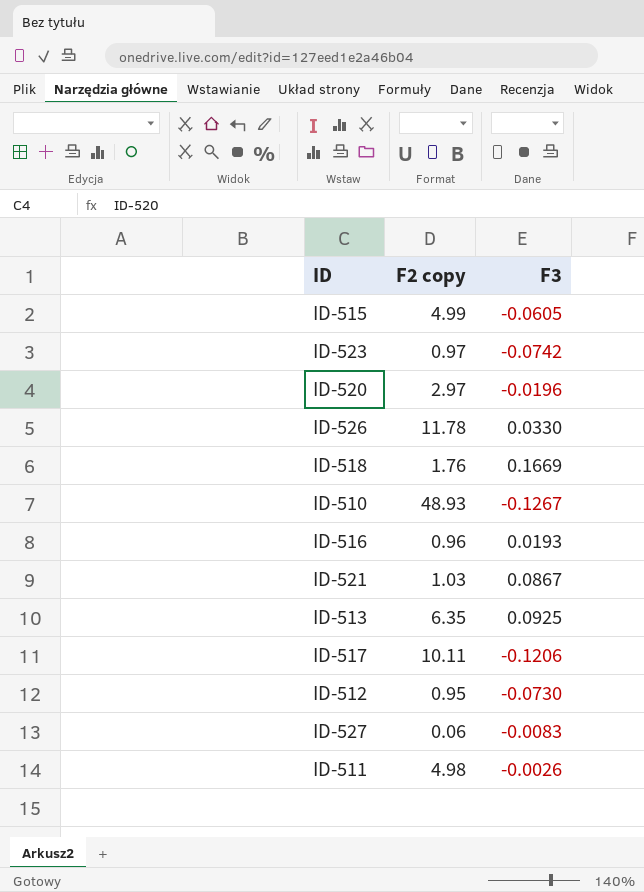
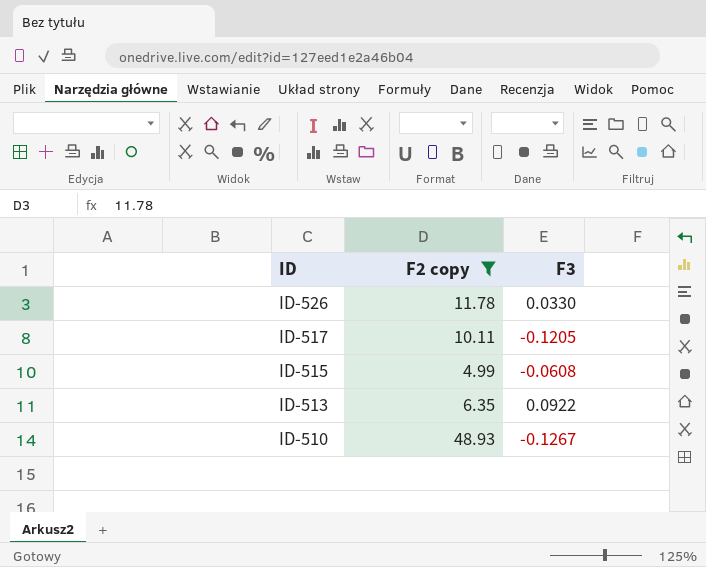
filter: none -> F2 copy >= 4.99
row order: none -> ID descending
ID-517 | F3: -0.1206 -> -0.1205
ID-515 | F3: -0.0605 -> -0.0608
ID-513 | F3: 0.0925 -> 0.0922

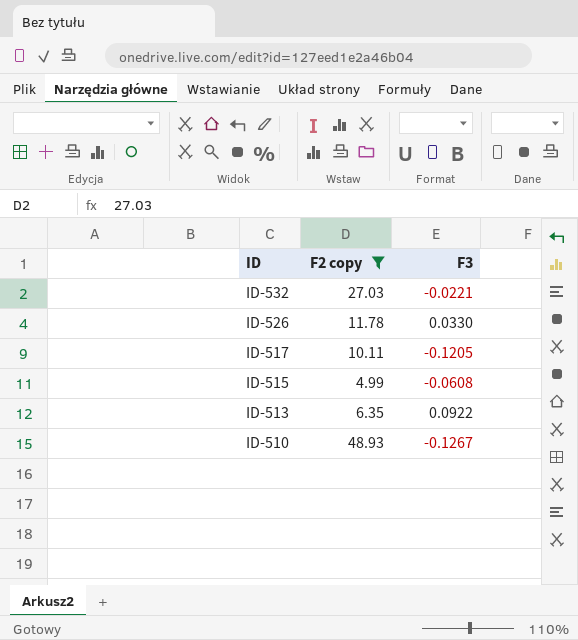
row ID-532: none -> 27.03 | -0.0221

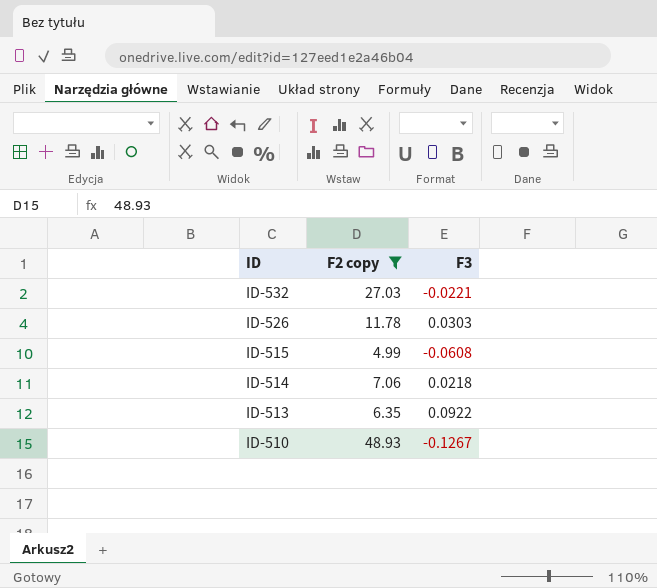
row ID-517: 10.11 | -0.1205 -> none
ID-526 | F3: 0.0330 -> 0.0303
row ID-514: none -> 7.06 | 0.0218

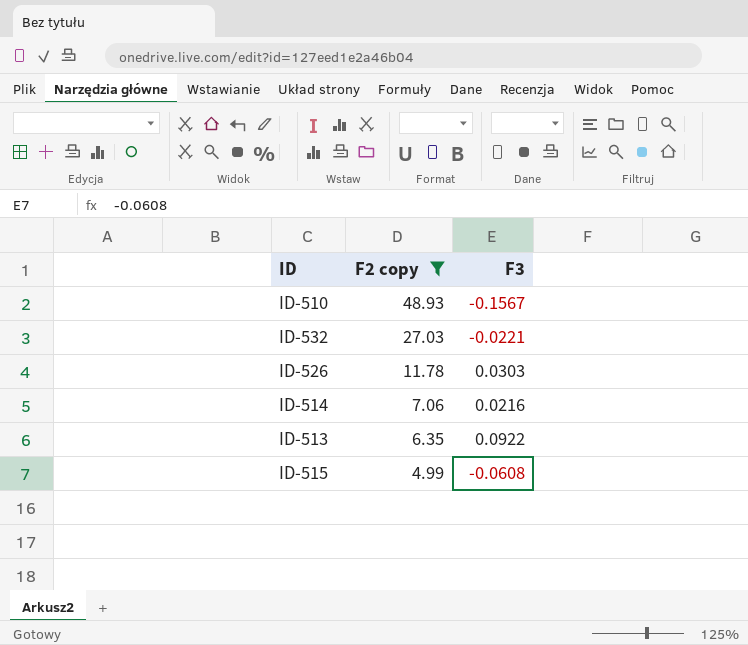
row order: ID descending -> F2 copy descending
ID-510 | F3: -0.1267 -> -0.1567
ID-514 | F3: 0.0218 -> 0.0216

